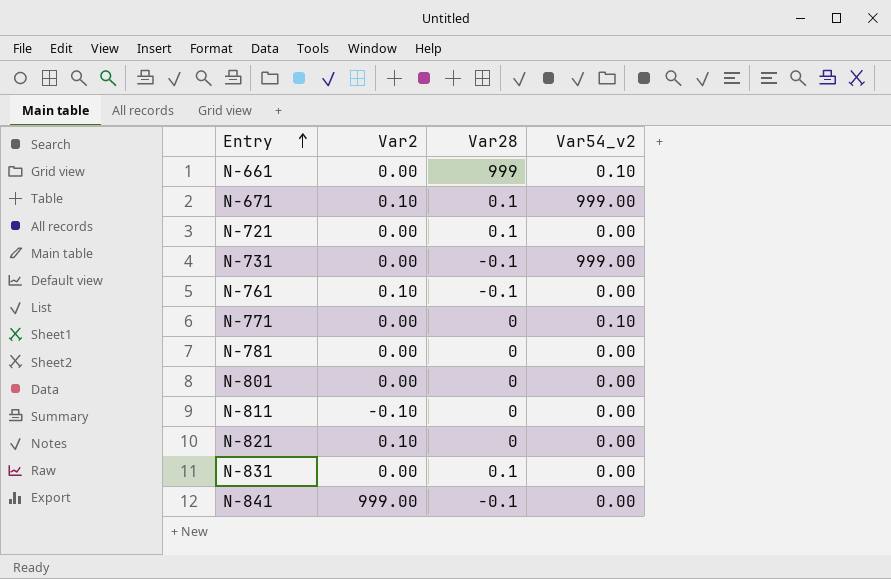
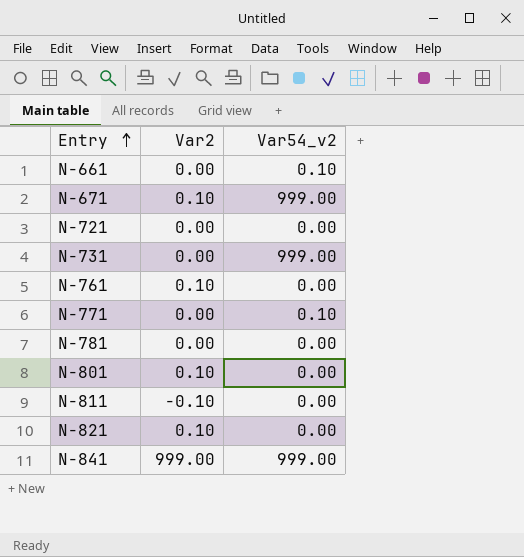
column Var28 | position: 3 -> none
row N-831: 0.00 | 0.1 | 0.00 -> none
N-801 | Var2: 0.00 -> 0.10
N-841 | Var54_v2: 0.00 -> 999.00

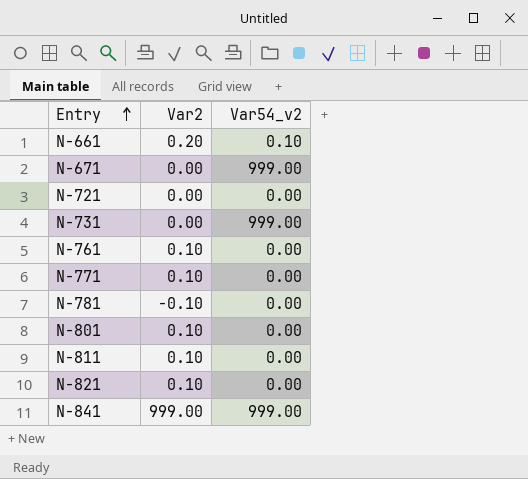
N-661 | Var2: 0.00 -> 0.20
N-671 | Var2: 0.10 -> 0.00
N-771 | Var2: 0.00 -> 0.10
N-771 | Var54_v2: 0.10 -> 0.00
N-781 | Var2: 0.00 -> -0.10
N-811 | Var2: -0.10 -> 0.10

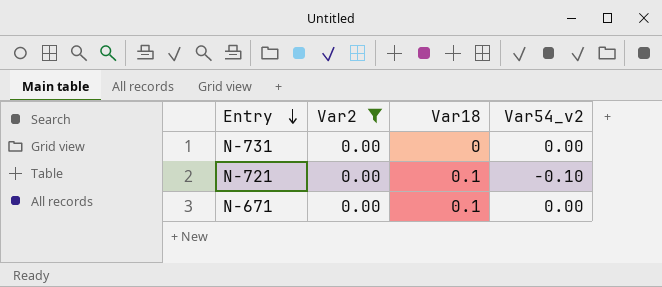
filter: none -> Var2 = 0.00
row order: Entry ascending -> Entry descending
column Var18 | position: none -> 3
N-731 | Var54_v2: 999.00 -> 0.00
N-721 | Var54_v2: 0.00 -> -0.10
N-671 | Var54_v2: 999.00 -> 0.00

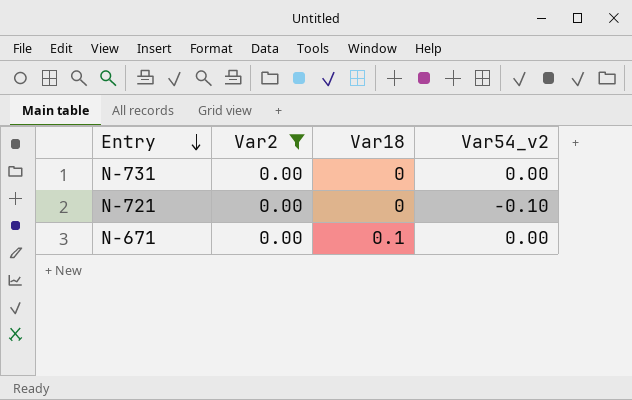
N-721 | Var18: 0.1 -> 0

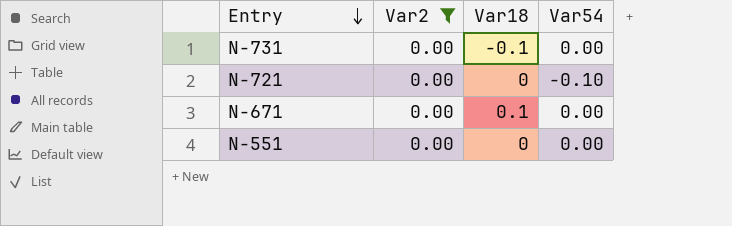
column name: Var54_v2 -> Var54
N-731 | Var18: 0 -> -0.1
row N-551: none -> 0.00 | 0 | 0.00

